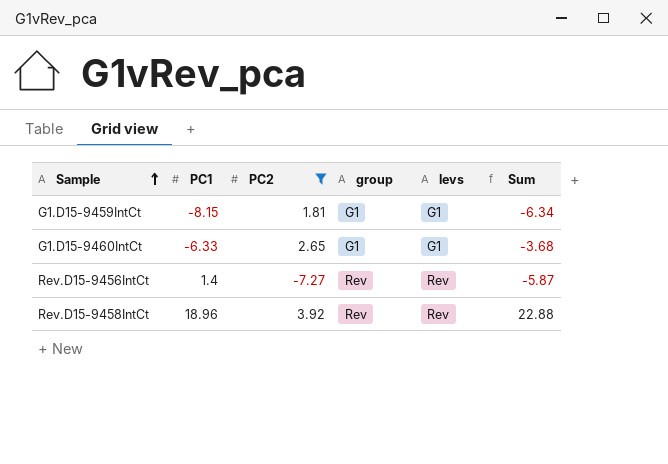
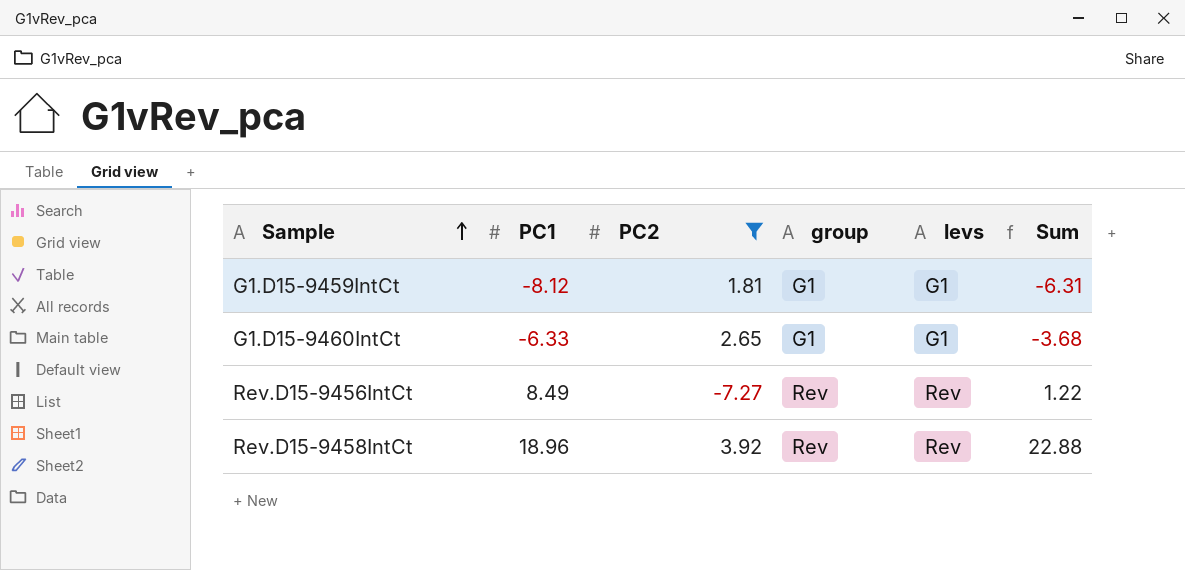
G1.D15-9459IntCt | PC1: -8.15 -> -8.12
G1.D15-9459IntCt | Sum: -6.34 -> -6.31
Rev.D15-9456IntCt | PC1: 1.4 -> 8.49
Rev.D15-9456IntCt | Sum: -5.87 -> 1.22

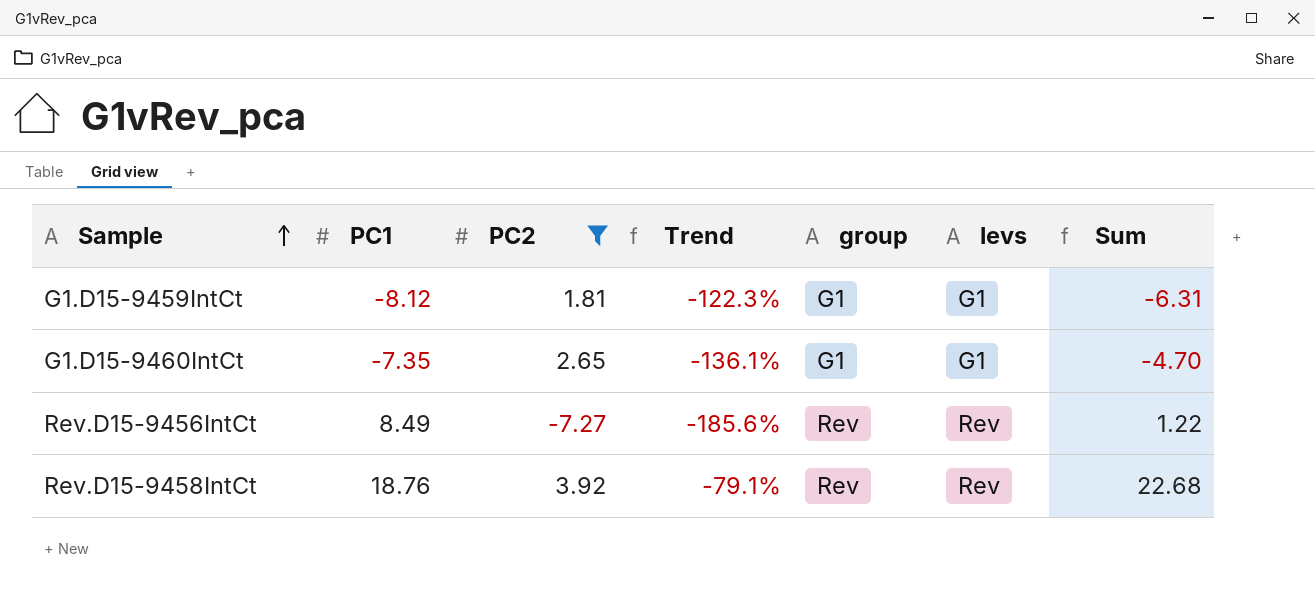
column Trend | formula: none -> ([PC2] - [PC1]) / [PC1]
G1.D15-9460IntCt | PC1: -6.33 -> -7.35
G1.D15-9460IntCt | Sum: -3.68 -> -4.70
Rev.D15-9458IntCt | PC1: 18.96 -> 18.76
Rev.D15-9458IntCt | Sum: 22.88 -> 22.68

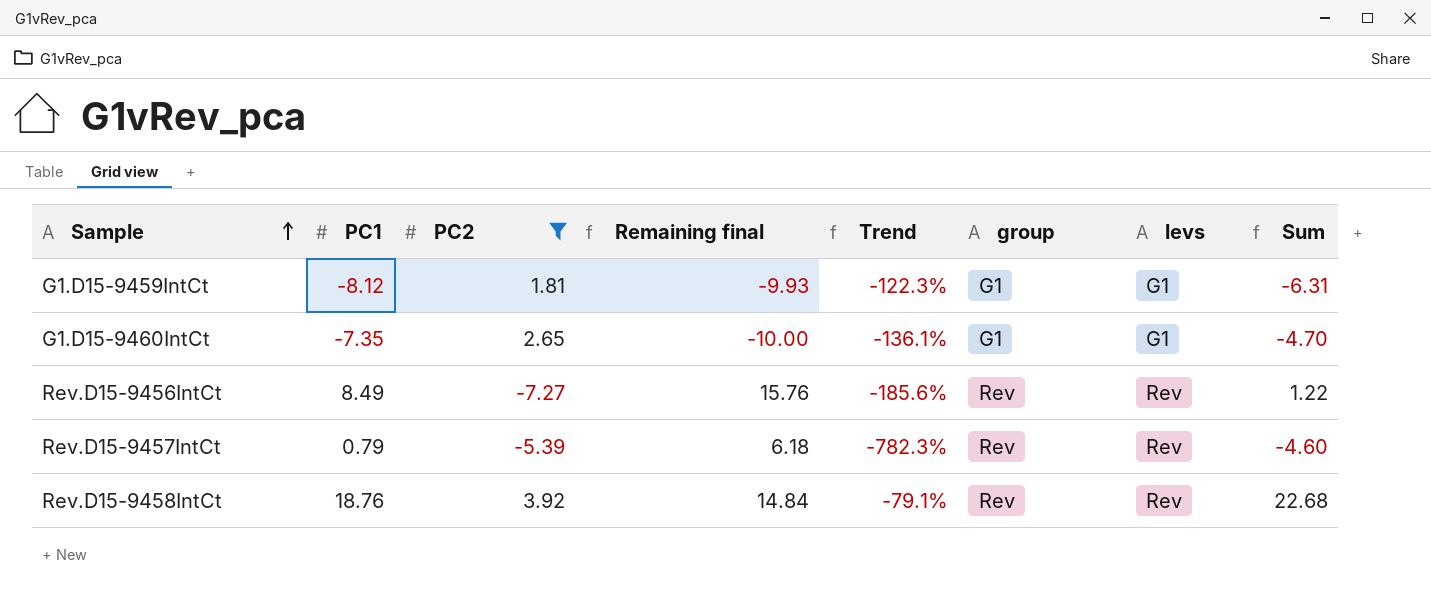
column Remaining final | formula: none -> [PC1] - [PC2]
row Rev.D15-9457IntCt: none -> 0.79 | -5.39 | 6.18 | -782.3% | Rev | Rev | -4.60

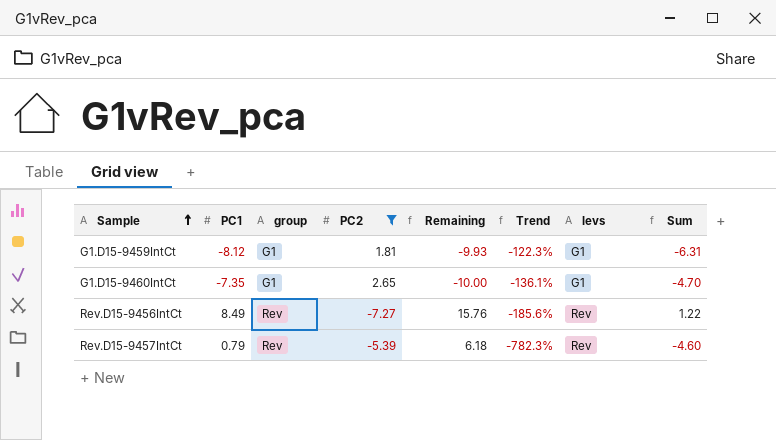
column group | position: 6 -> 3
column name: Remaining final -> Remaining
row Rev.D15-9458IntCt: 18.76 | 3.92 | 14.84 | -79.1% | Rev | Rev | 22.68 -> none

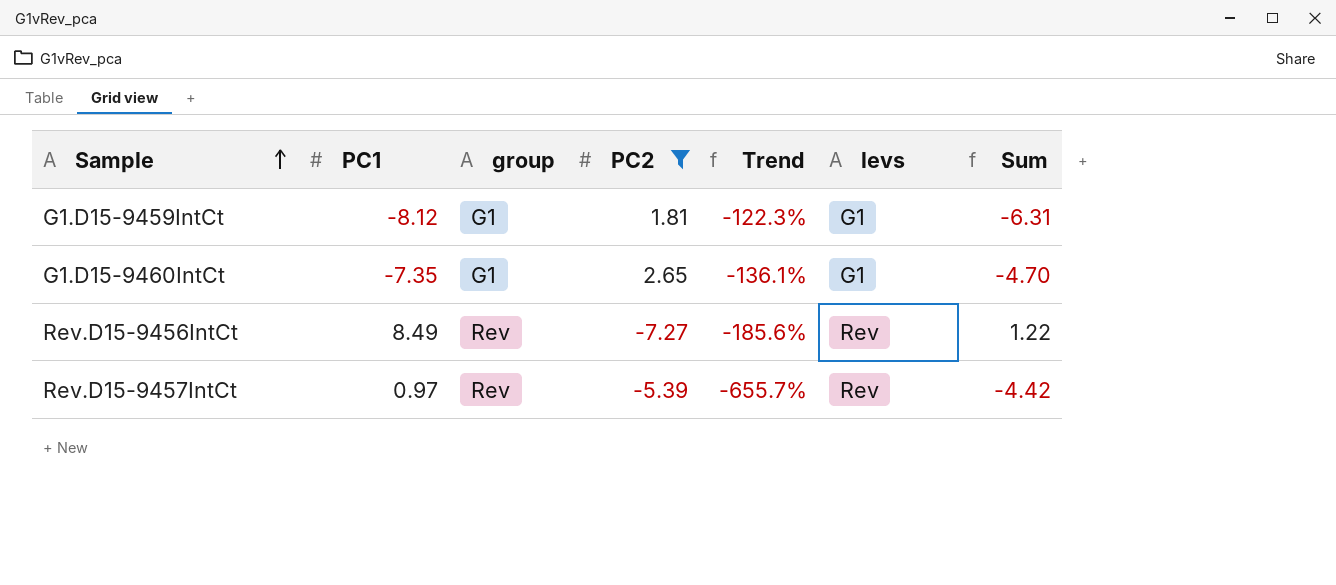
column Remaining | formula: [PC1] - [PC2] -> none
Rev.D15-9457IntCt | PC1: 0.79 -> 0.97
Rev.D15-9457IntCt | Trend: -782.3% -> -655.7%
Rev.D15-9457IntCt | Sum: -4.60 -> -4.42

